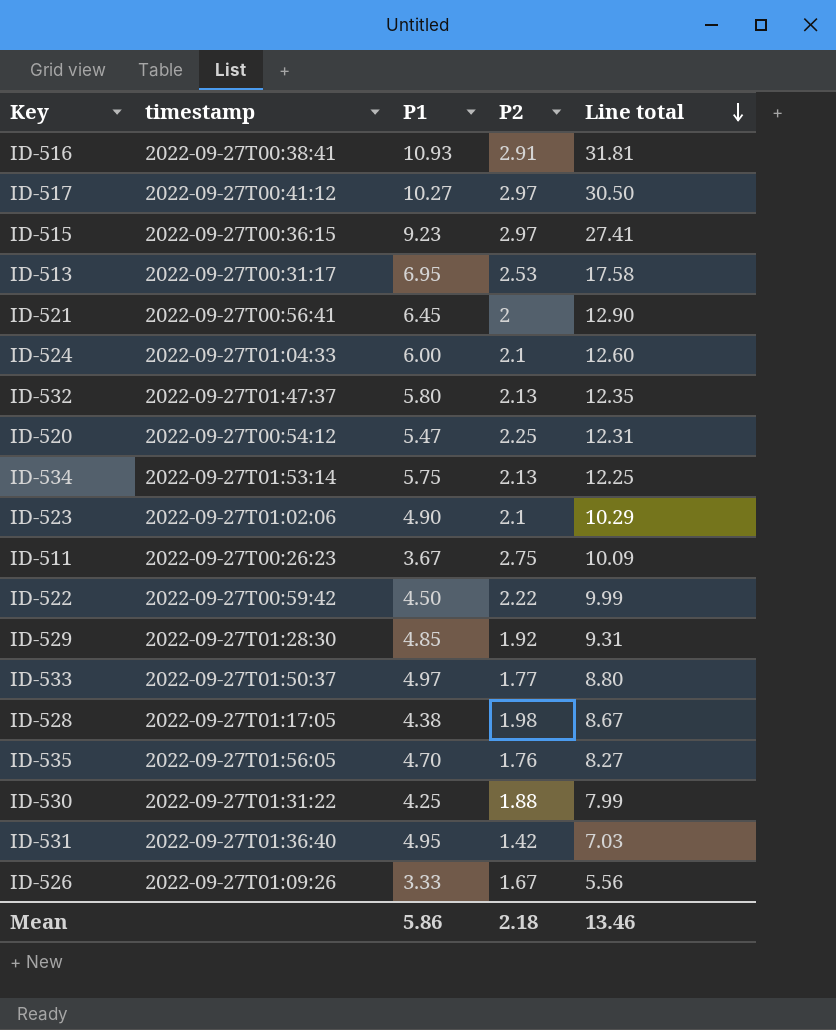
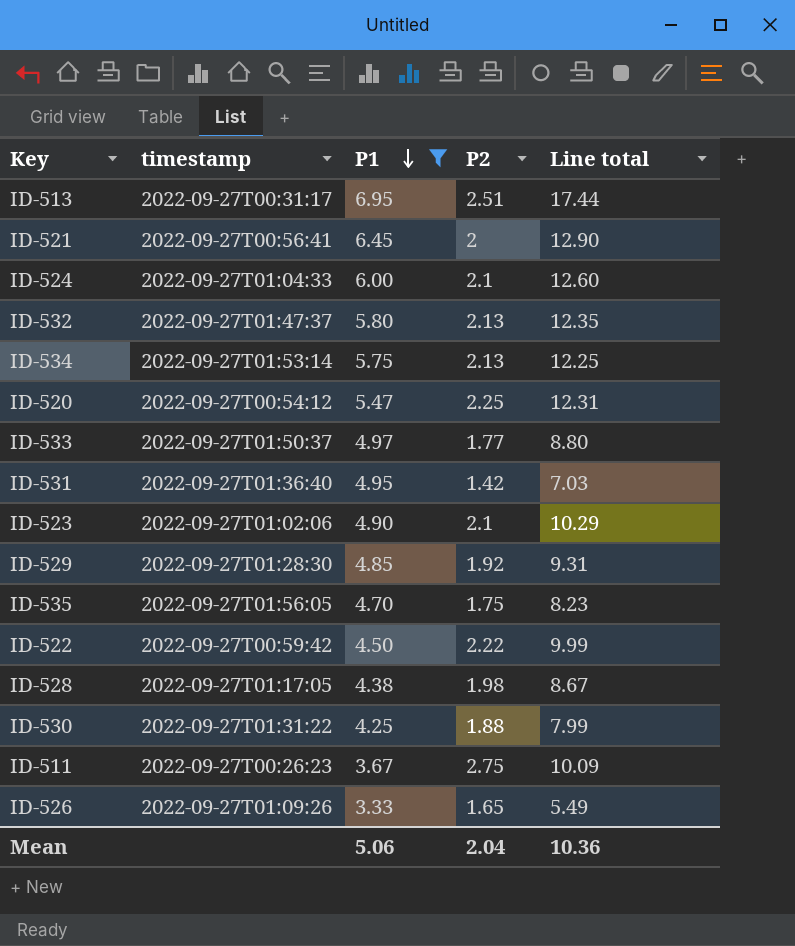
filter: none -> P1 <= 6.95
row order: Line total descending -> P1 descending
ID-513 | P2: 2.53 -> 2.51
ID-513 | Line total: 17.58 -> 17.44
ID-535 | P2: 1.76 -> 1.75
ID-535 | Line total: 8.27 -> 8.23
ID-526 | P2: 1.67 -> 1.65
ID-526 | Line total: 5.56 -> 5.49
Mean | P1: 5.86 -> 5.06
Mean | P2: 2.18 -> 2.04
Mean | Line total: 13.46 -> 10.36

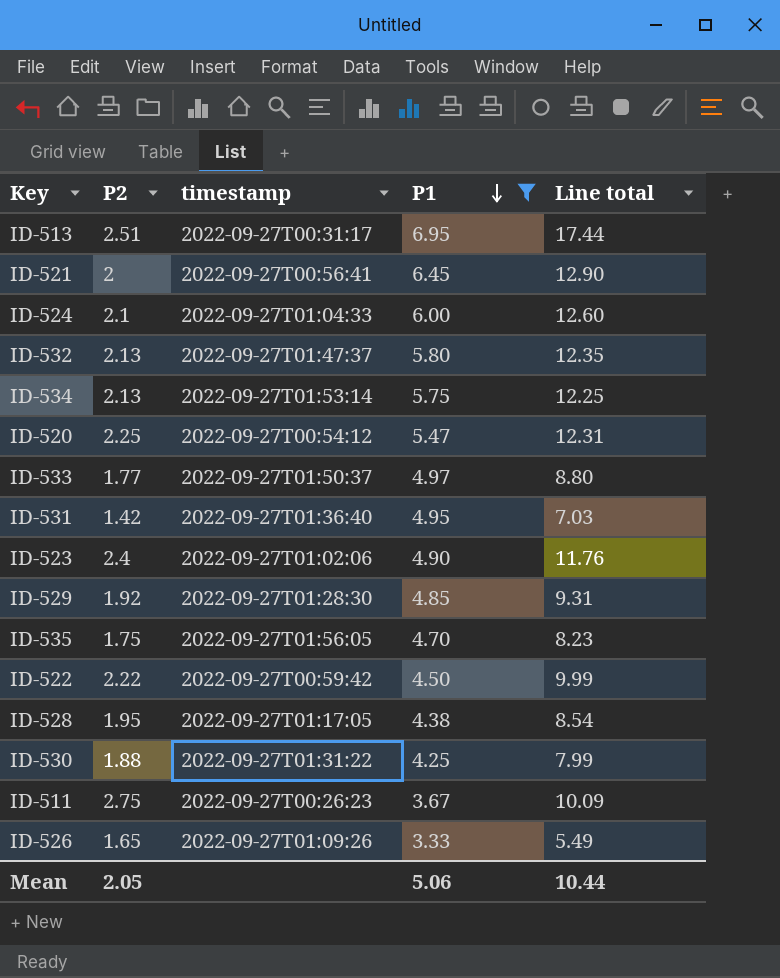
column P2 | position: 4 -> 2
ID-523 | P2: 2.1 -> 2.4
ID-523 | Line total: 10.29 -> 11.76
ID-528 | P2: 1.98 -> 1.95
ID-528 | Line total: 8.67 -> 8.54
Mean | P2: 2.04 -> 2.05
Mean | Line total: 10.36 -> 10.44

